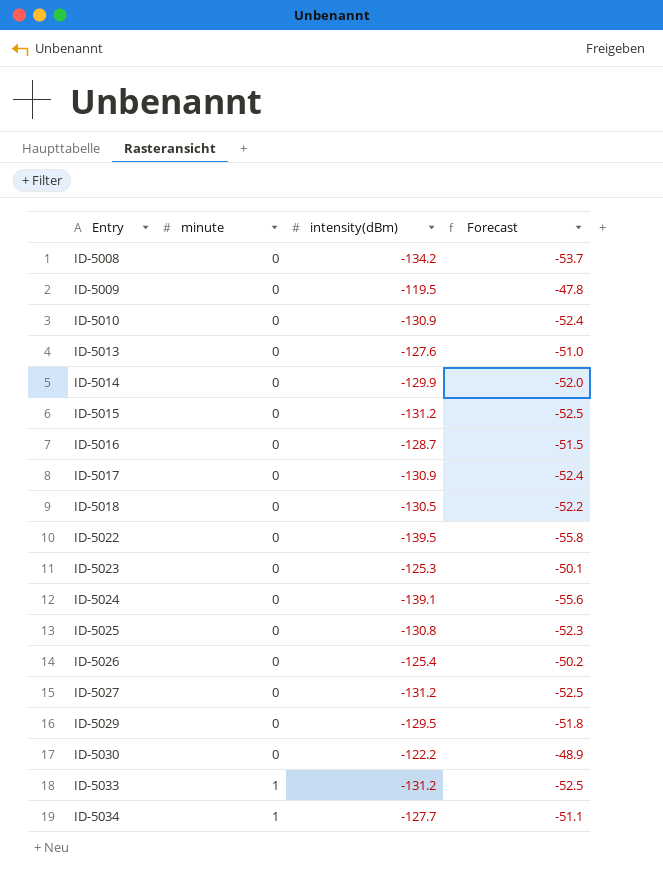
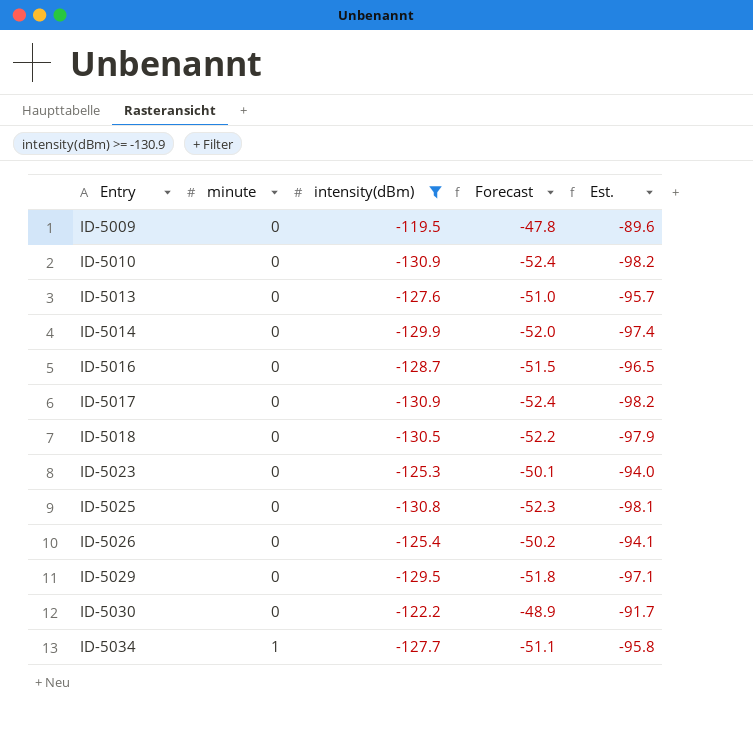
filter: none -> intensity(dBm) >= -130.9
column Est. | formula: none -> [intensity(dBm)] * 0.75

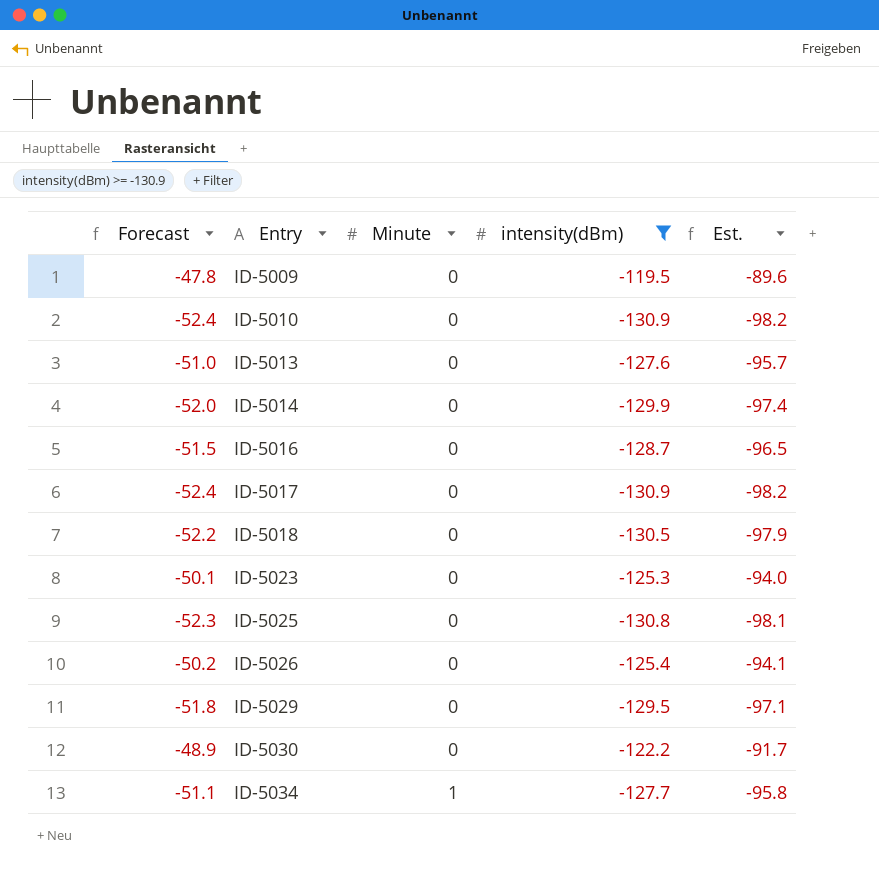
column Forecast | position: 4 -> 1
column name: minute -> Minute

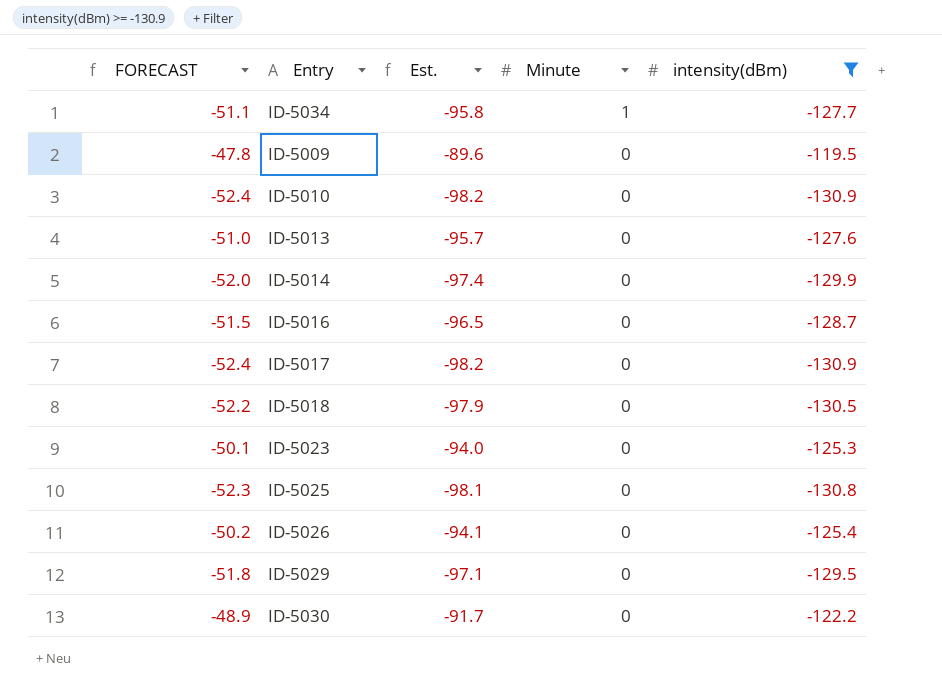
row order: Entry ascending -> Minute descending
column name: Forecast -> FORECAST
column Est. | position: 5 -> 3

